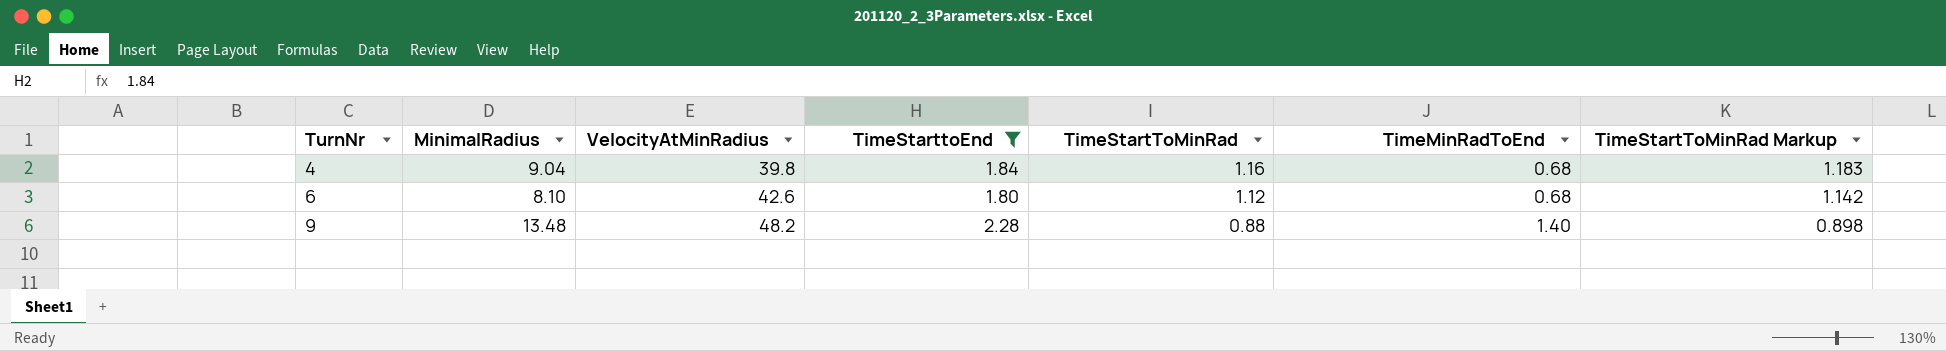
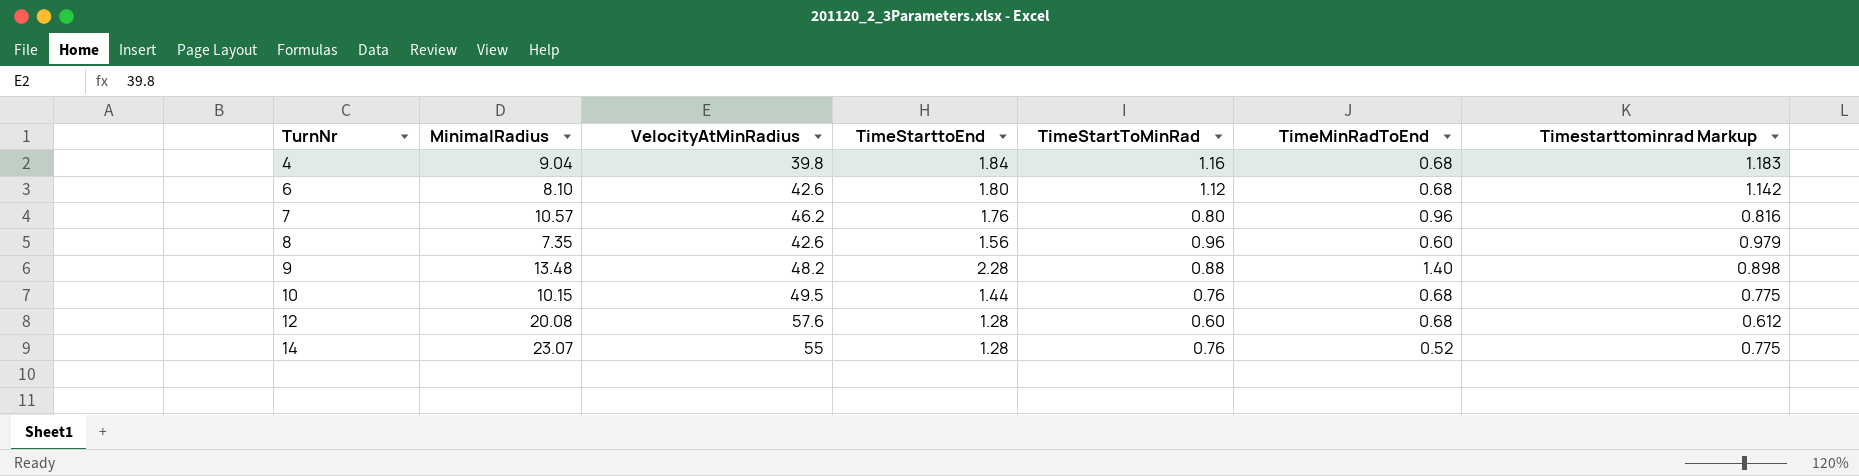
filter: TimeStarttoEnd >= 1.80 -> none
column name: TimeStartToMinRad Markup -> Timestarttominrad Markup

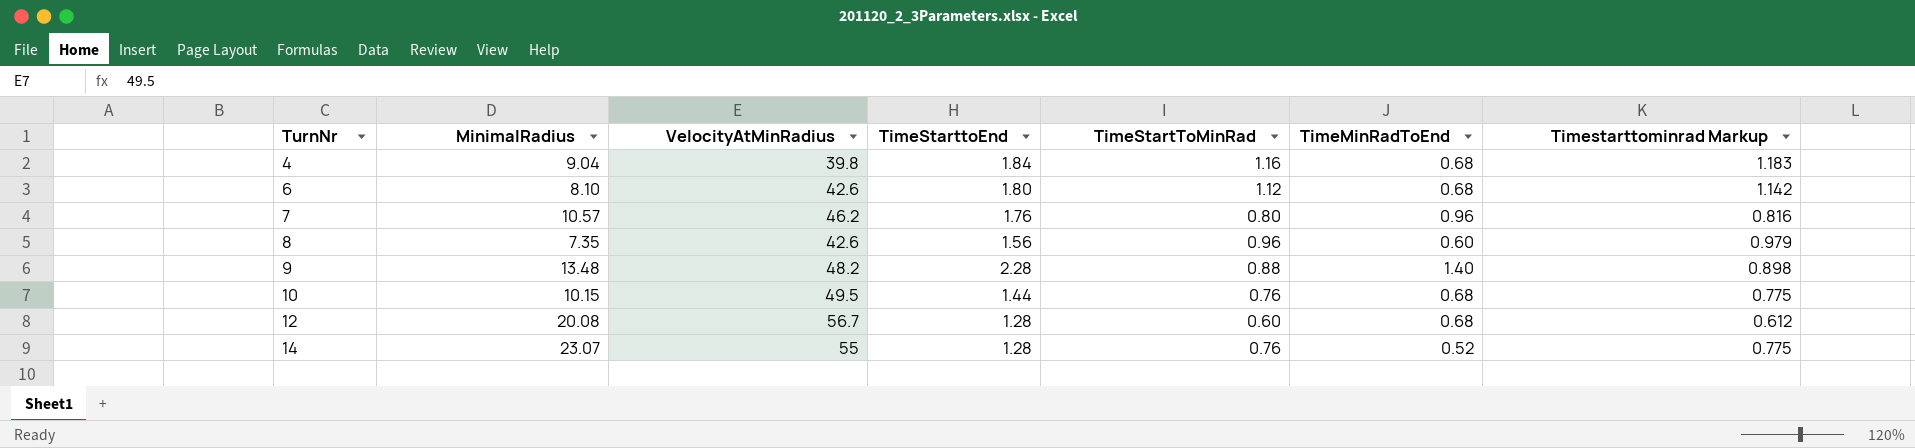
12 | VelocityAtMinRadius: 57.6 -> 56.7

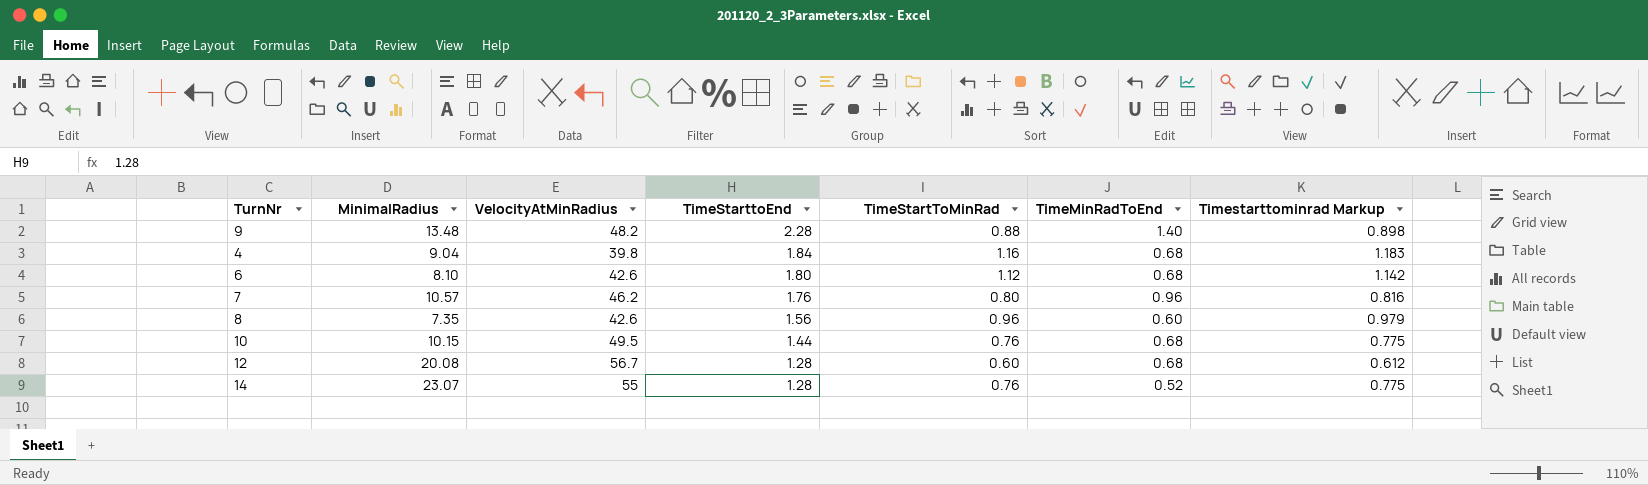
row order: TurnNr ascending -> TimeStarttoEnd descending

